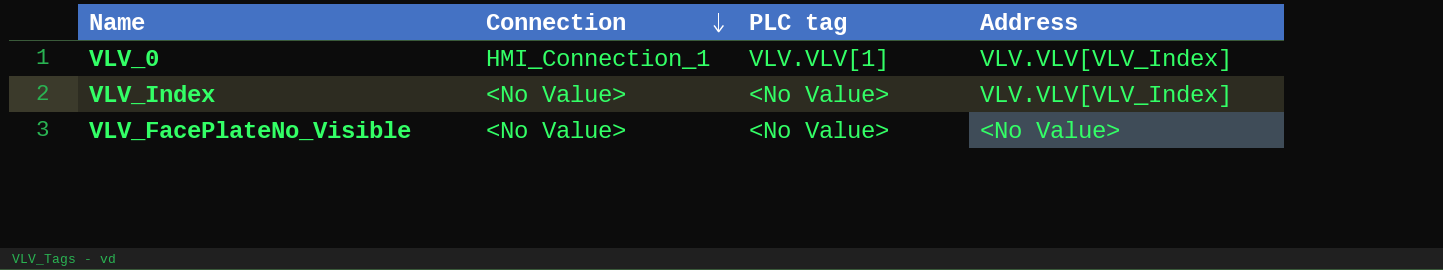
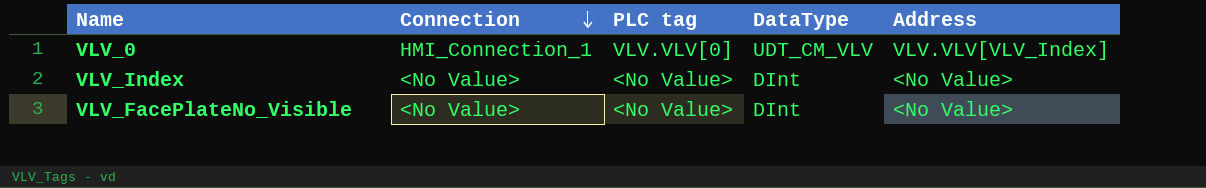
column DataType | position: none -> 4
VLV_0 | PLC tag: VLV.VLV[1] -> VLV.VLV[0]
VLV_Index | Address: VLV.VLV[VLV_Index] -> <No Value>

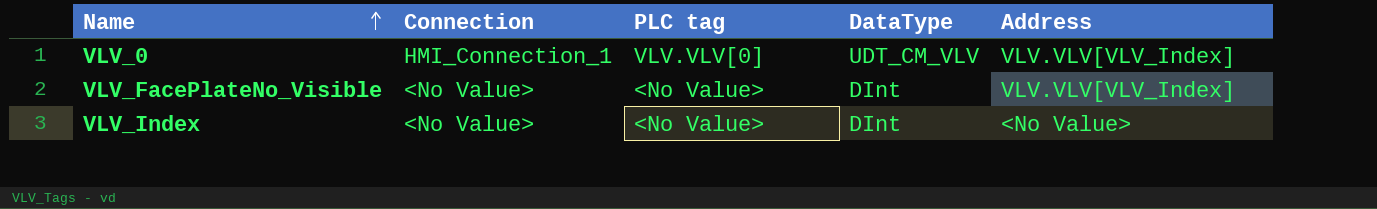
row order: Connection descending -> Name ascending
VLV_FacePlateNo_Visible | Address: <No Value> -> VLV.VLV[VLV_Index]

